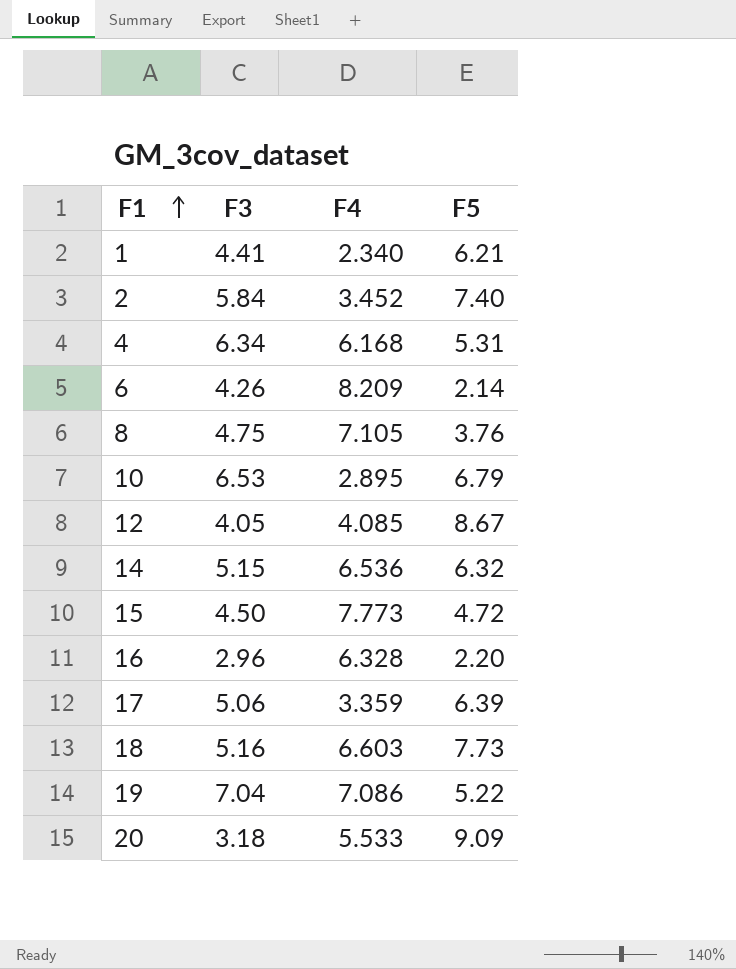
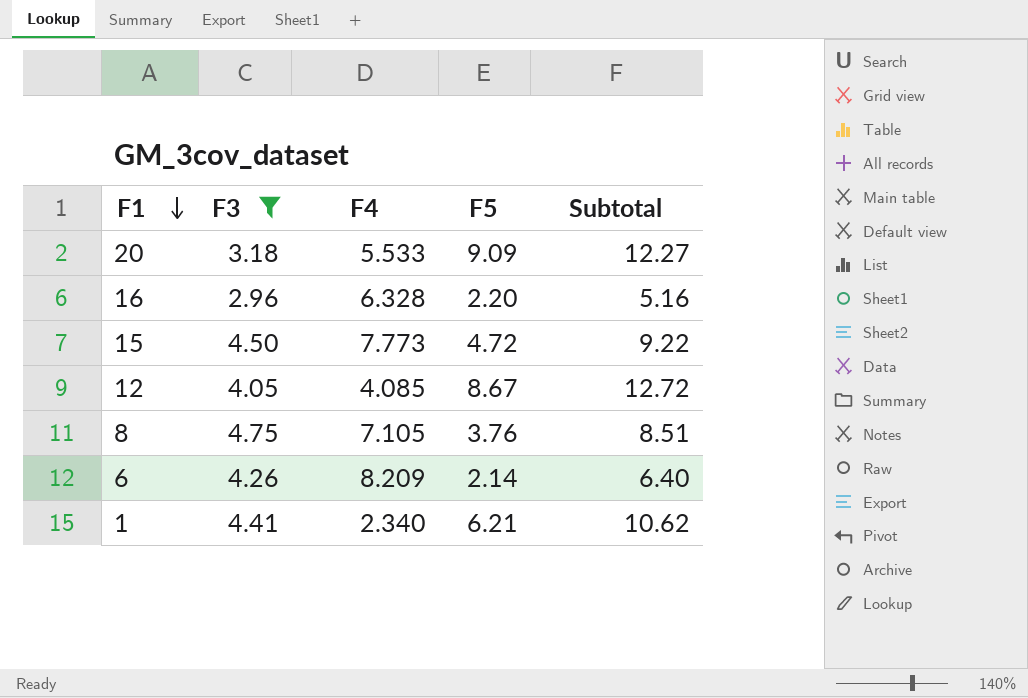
filter: none -> F3 <= 4.75
row order: F1 ascending -> F1 descending
column Subtotal | formula: none -> [F3] + [F5]

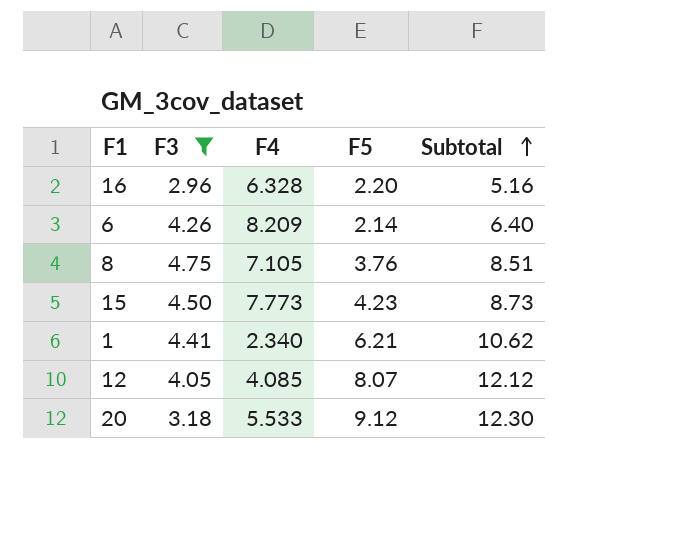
row order: F1 descending -> Subtotal ascending
15 | F5: 4.72 -> 4.23
15 | Subtotal: 9.22 -> 8.73
12 | F5: 8.67 -> 8.07
12 | Subtotal: 12.72 -> 12.12
20 | F5: 9.09 -> 9.12
20 | Subtotal: 12.27 -> 12.30

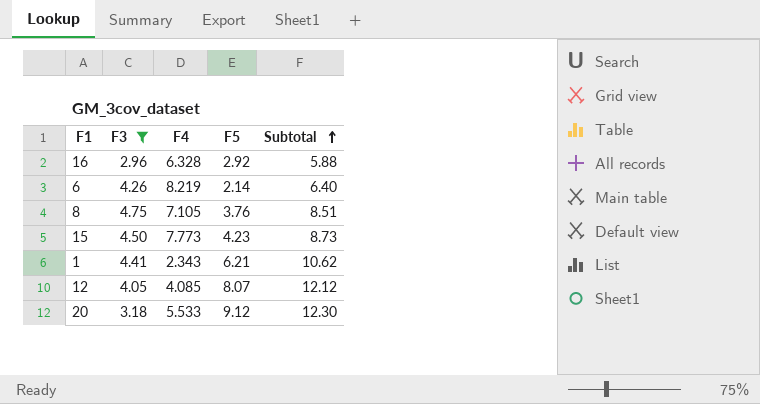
16 | F5: 2.20 -> 2.92
16 | Subtotal: 5.16 -> 5.88
6 | F4: 8.209 -> 8.219
1 | F4: 2.340 -> 2.343

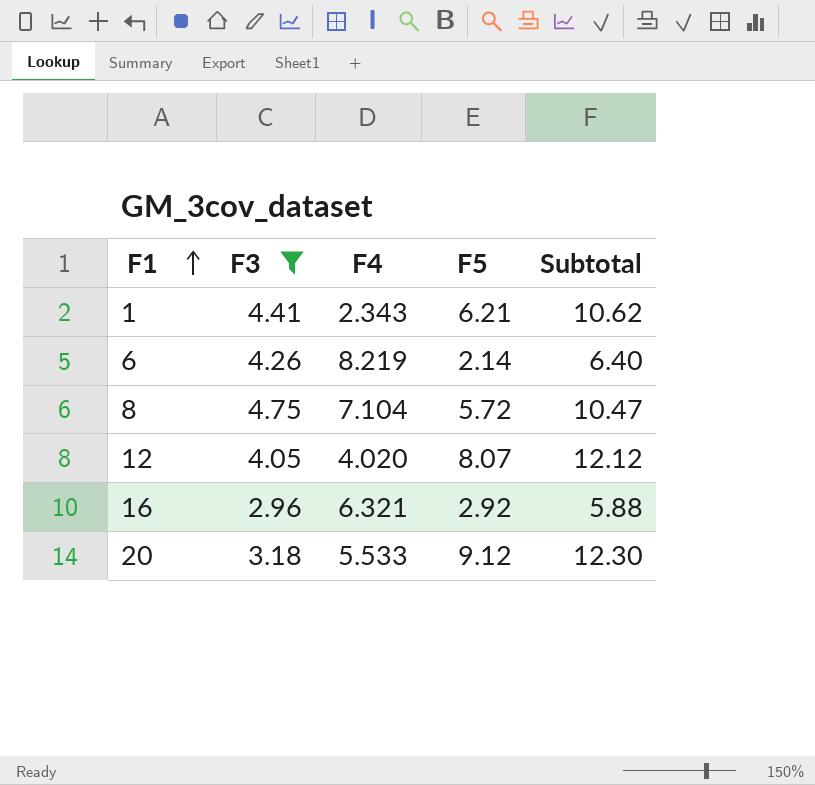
row order: Subtotal ascending -> F1 ascending
row 15: 4.50 | 7.773 | 4.23 | 8.73 -> none
8 | F4: 7.105 -> 7.104
8 | F5: 3.76 -> 5.72
8 | Subtotal: 8.51 -> 10.47
12 | F4: 4.085 -> 4.020
16 | F4: 6.328 -> 6.321

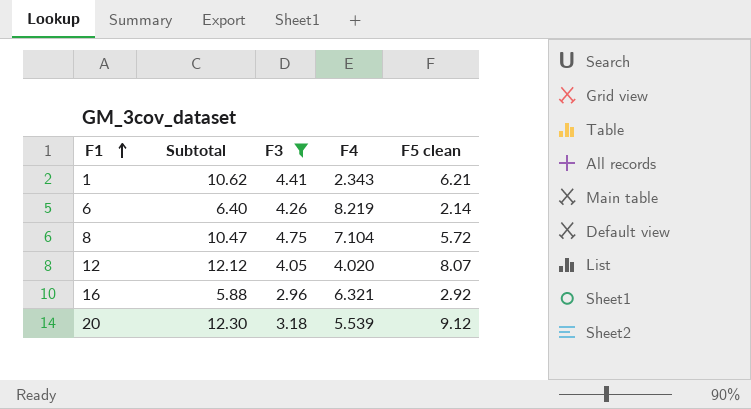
column Subtotal | position: 5 -> 2
column name: F5 -> F5 clean
20 | F4: 5.533 -> 5.539

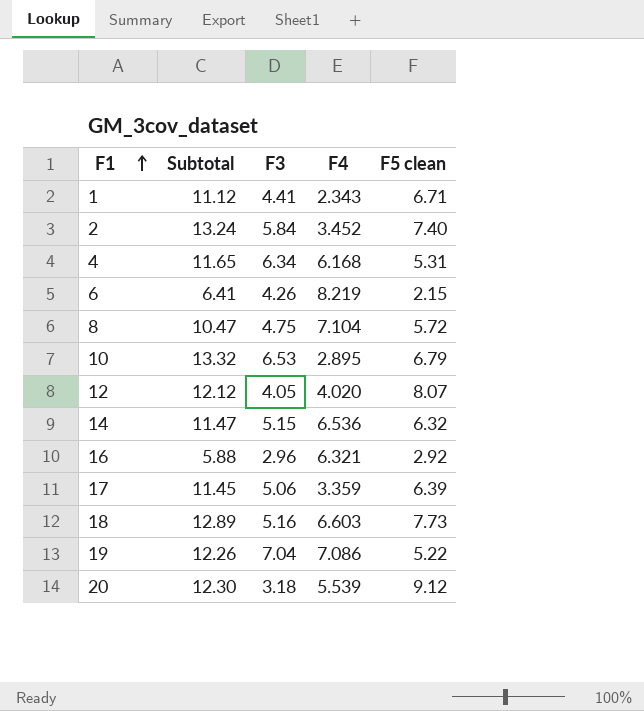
filter: F3 <= 4.75 -> none
1 | Subtotal: 10.62 -> 11.12
1 | F5 clean: 6.21 -> 6.71
6 | Subtotal: 6.40 -> 6.41
6 | F5 clean: 2.14 -> 2.15

